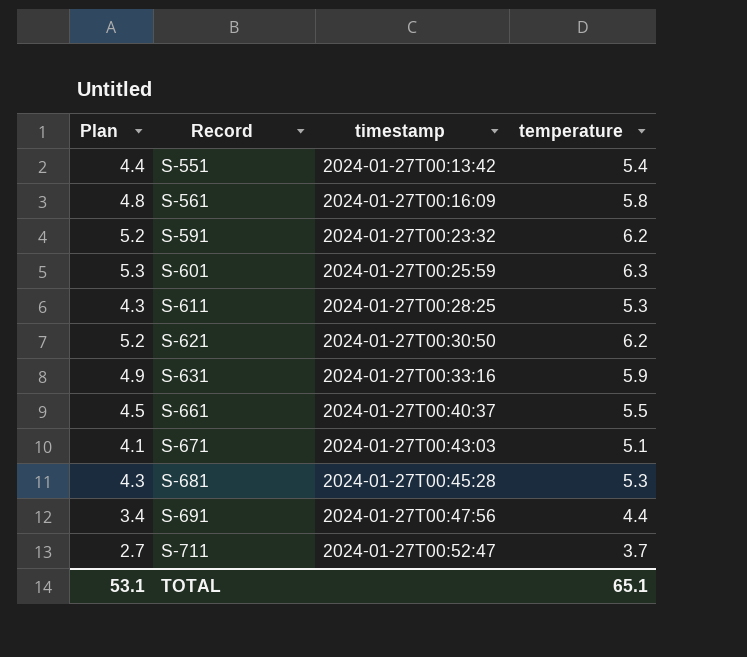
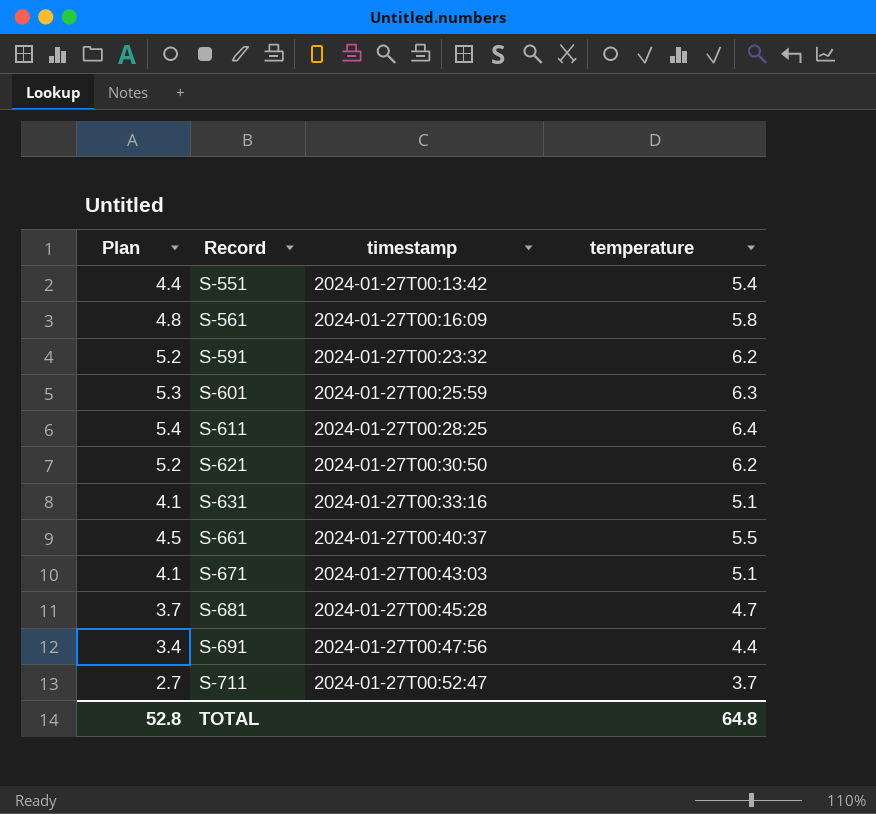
S-611 | Plan: 4.3 -> 5.4
S-611 | temperature: 5.3 -> 6.4
S-631 | Plan: 4.9 -> 4.1
S-631 | temperature: 5.9 -> 5.1
S-681 | Plan: 4.3 -> 3.7
S-681 | temperature: 5.3 -> 4.7
TOTAL | Plan: 53.1 -> 52.8
TOTAL | temperature: 65.1 -> 64.8

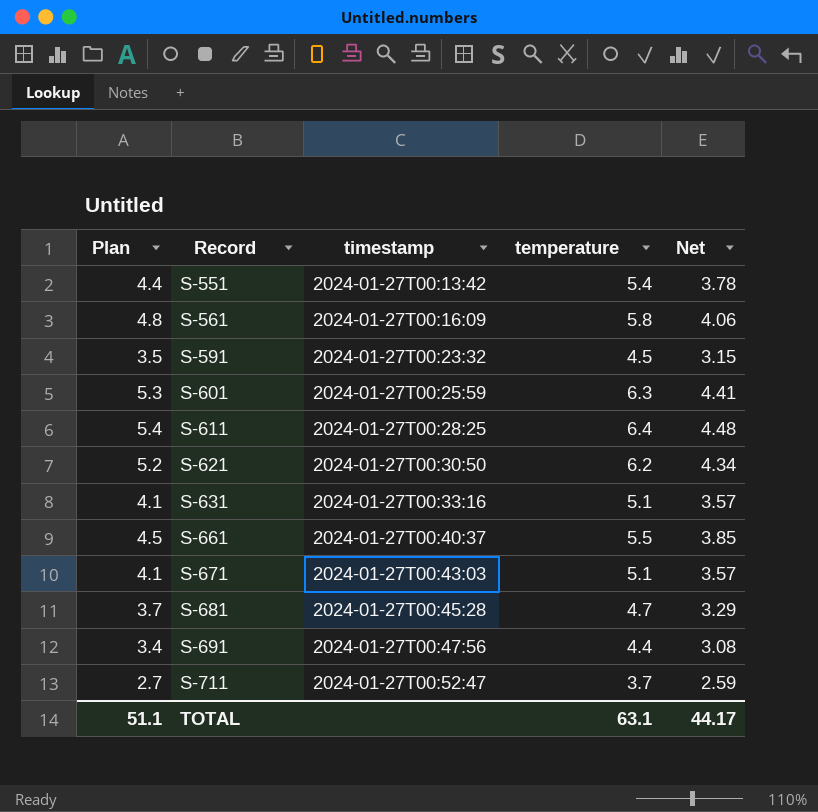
column Net | formula: none -> [temperature] * 0.7
S-591 | Plan: 5.2 -> 3.5
S-591 | temperature: 6.2 -> 4.5
TOTAL | Plan: 52.8 -> 51.1
TOTAL | temperature: 64.8 -> 63.1

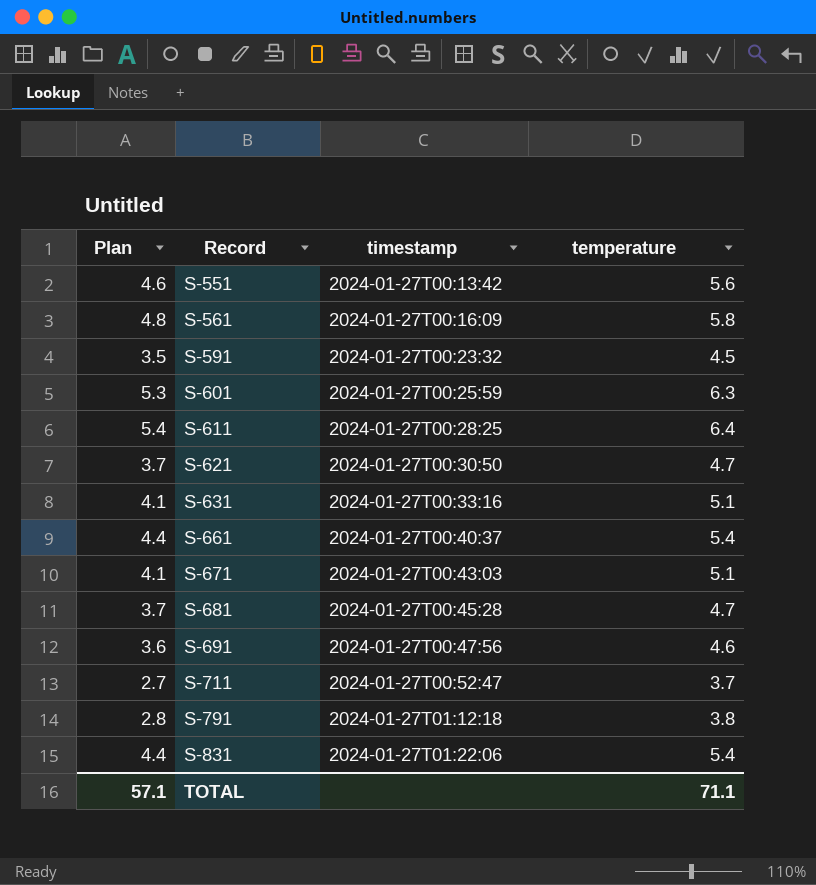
column Net | formula: [temperature] * 0.7 -> none
S-551 | Plan: 4.4 -> 4.6
S-551 | temperature: 5.4 -> 5.6
S-621 | Plan: 5.2 -> 3.7
S-621 | temperature: 6.2 -> 4.7
S-661 | Plan: 4.5 -> 4.4
S-661 | temperature: 5.5 -> 5.4
S-691 | Plan: 3.4 -> 3.6
S-691 | temperature: 4.4 -> 4.6
row S-791: none -> 2.8 | 2024-01-27T01:12:18 | 3.8
row S-831: none -> 4.4 | 2024-01-27T01:22:06 | 5.4
TOTAL | Plan: 51.1 -> 57.1
TOTAL | temperature: 63.1 -> 71.1

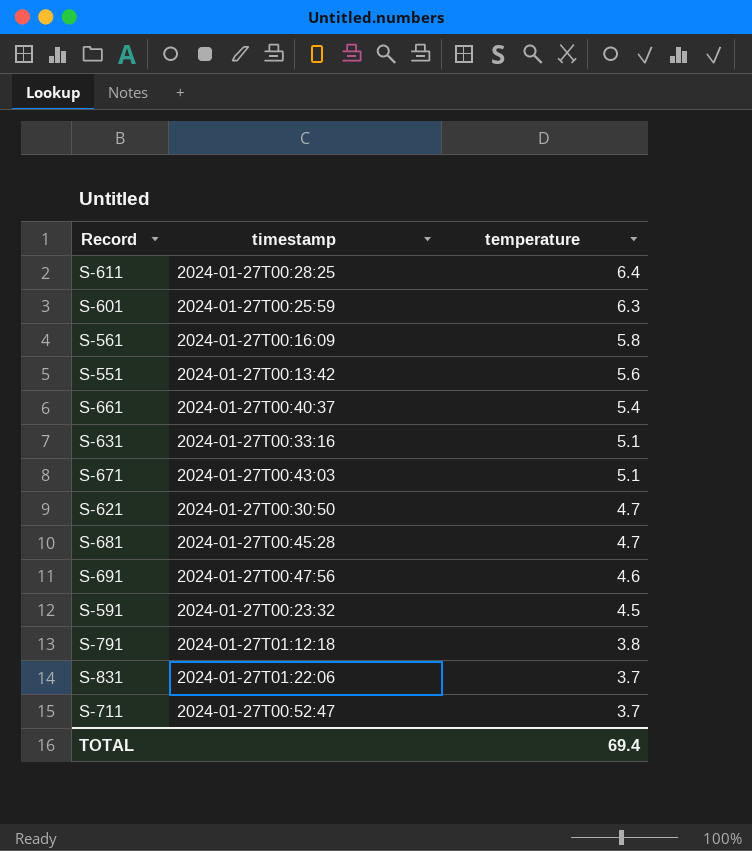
row order: Record ascending -> temperature descending
column Plan | formula: [temperature] - 1 -> none
S-831 | temperature: 5.4 -> 3.7
TOTAL | temperature: 71.1 -> 69.4

